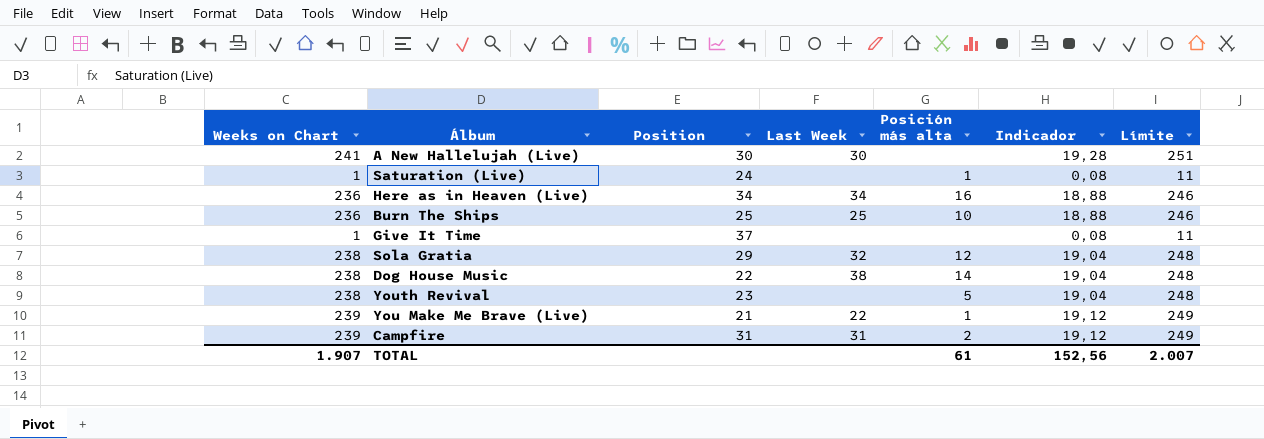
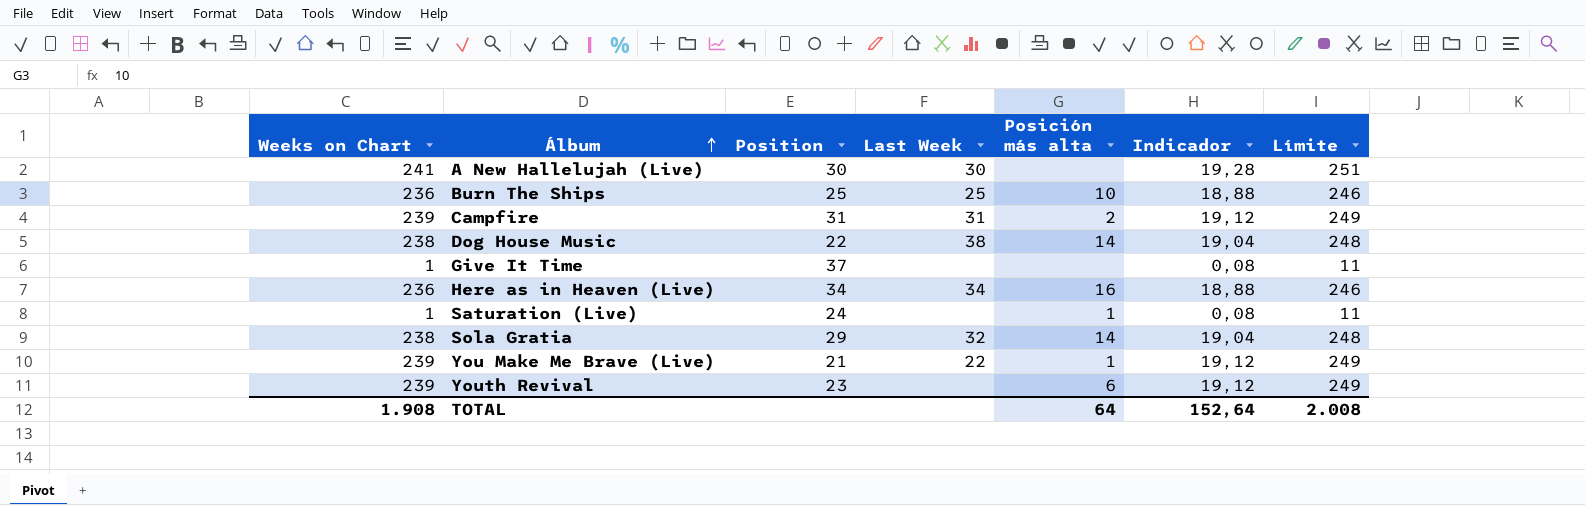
row order: none -> Álbum ascending
Sola Gratia | Posición más alta: 12 -> 14
Youth Revival | Weeks on Chart: 238 -> 239
Youth Revival | Posición más alta: 5 -> 6
Youth Revival | Indicador: 19,04 -> 19,12
Youth Revival | Límite: 248 -> 249
TOTAL | Weeks on Chart: 1.907 -> 1.908
TOTAL | Posición más alta: 61 -> 64
TOTAL | Indicador: 152,56 -> 152,64
TOTAL | Límite: 2.007 -> 2.008

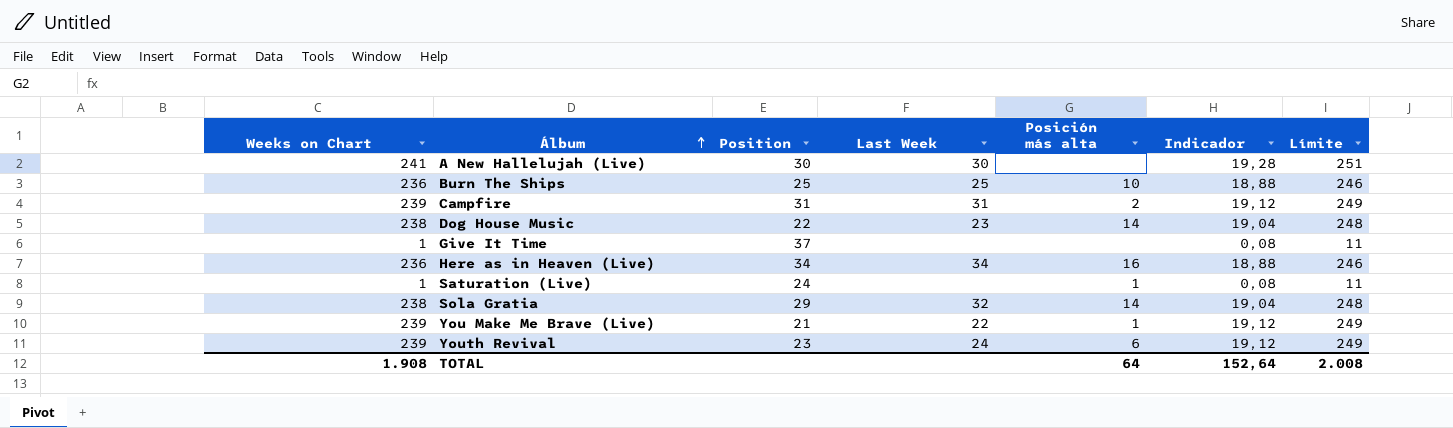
Dog House Music | Last Week: 38 -> 23
Youth Revival | Last Week: none -> 24

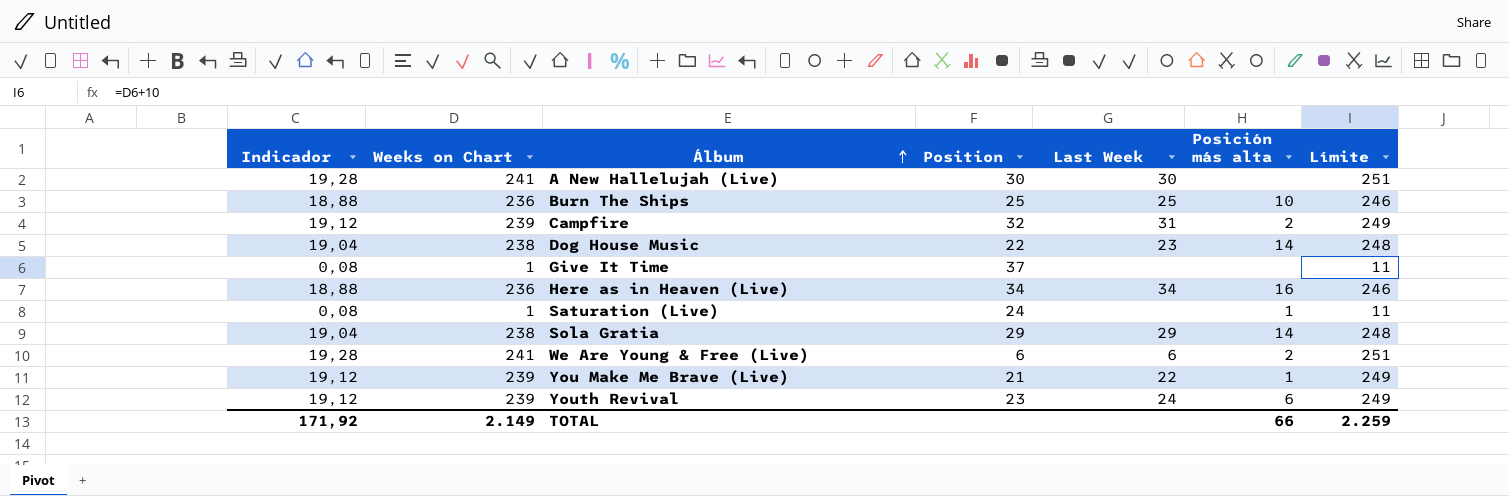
column Indicador | position: 6 -> 1
Campfire | Position: 31 -> 32
Sola Gratia | Last Week: 32 -> 29
row We Are Young & Free (Live): none -> 19,28 | 241 | 6 | 6 | 2 | 251
TOTAL | Indicador: 152,64 -> 171,92
TOTAL | Weeks on Chart: 1.908 -> 2.149
TOTAL | Posición más alta: 64 -> 66
TOTAL | Límite: 2.008 -> 2.259

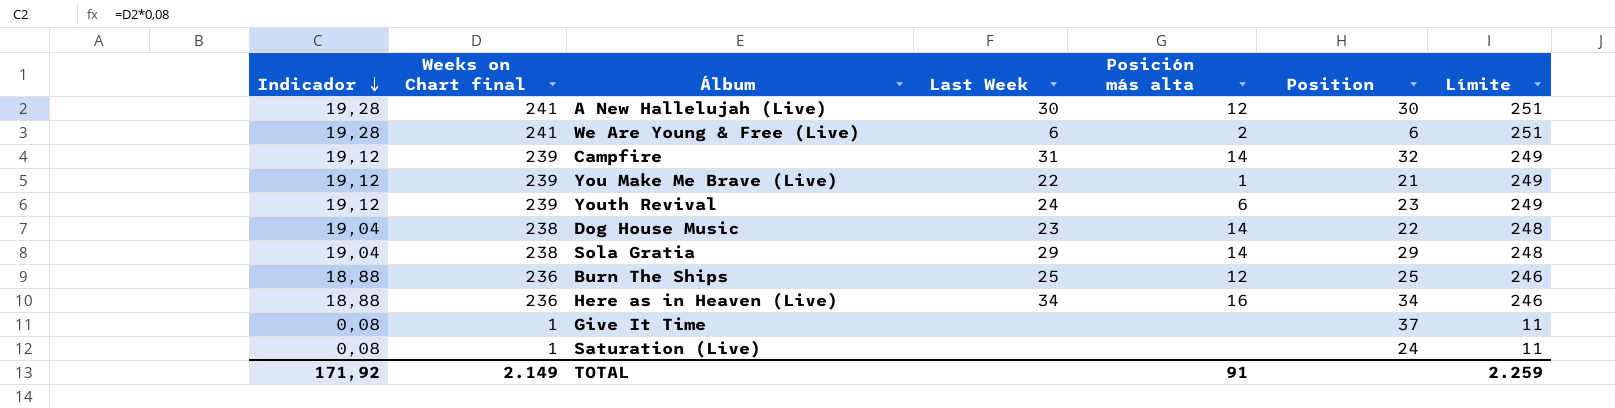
row order: Álbum ascending -> Indicador descending
column name: Weeks on Chart -> Weeks on Chart final
column Position | position: 4 -> 6
A New Hallelujah (Live) | Posición más alta: none -> 12
Campfire | Posición más alta: 2 -> 14
Burn The Ships | Posición más alta: 10 -> 12
Saturation (Live) | Posición más alta: 1 -> none
TOTAL | Posición más alta: 66 -> 91

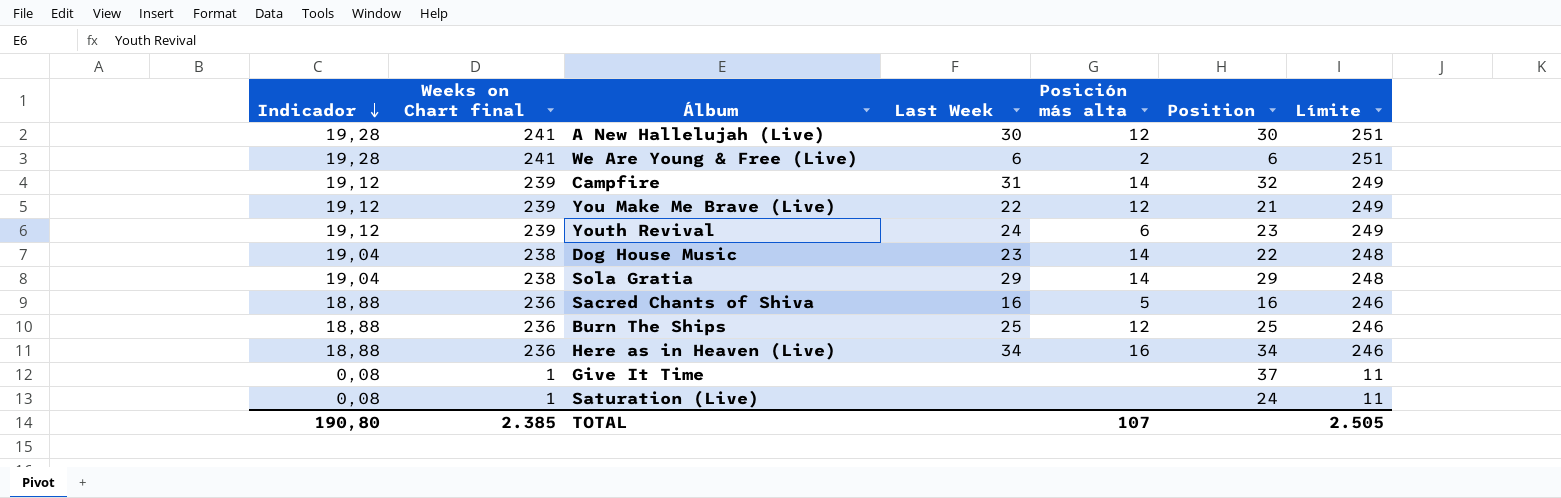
You Make Me Brave (Live) | Posición más alta: 1 -> 12
row Sacred Chants of Shiva: none -> 18,88 | 236 | 16 | 5 | 16 | 246
TOTAL | Indicador: 171,92 -> 190,80
TOTAL | Weeks on Chart final: 2.149 -> 2.385
TOTAL | Posición más alta: 91 -> 107
TOTAL | Límite: 2.259 -> 2.505

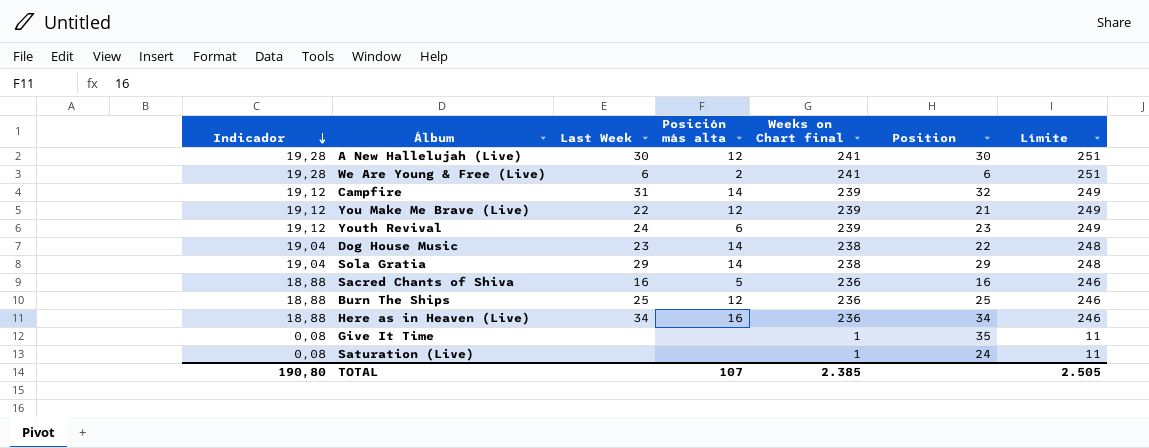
column Weeks on Chart final | position: 2 -> 5
Give It Time | Position: 37 -> 35

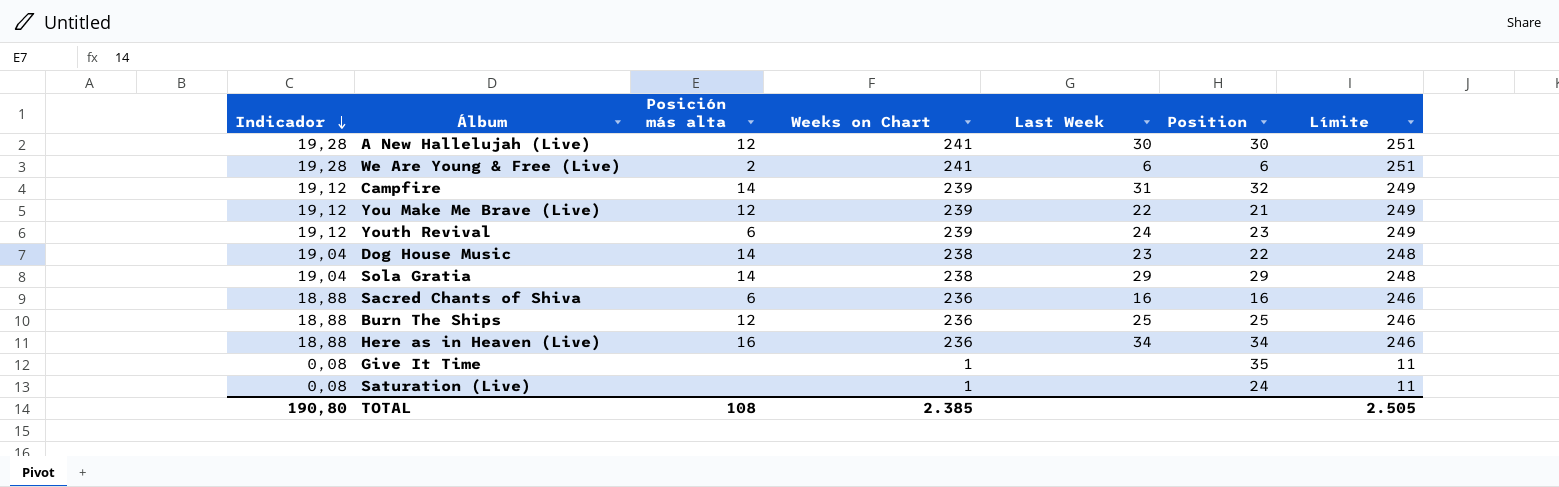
column name: Weeks on Chart final -> Weeks on Chart
column Last Week | position: 3 -> 5
Sacred Chants of Shiva | Posición más alta: 5 -> 6
TOTAL | Posición más alta: 107 -> 108

